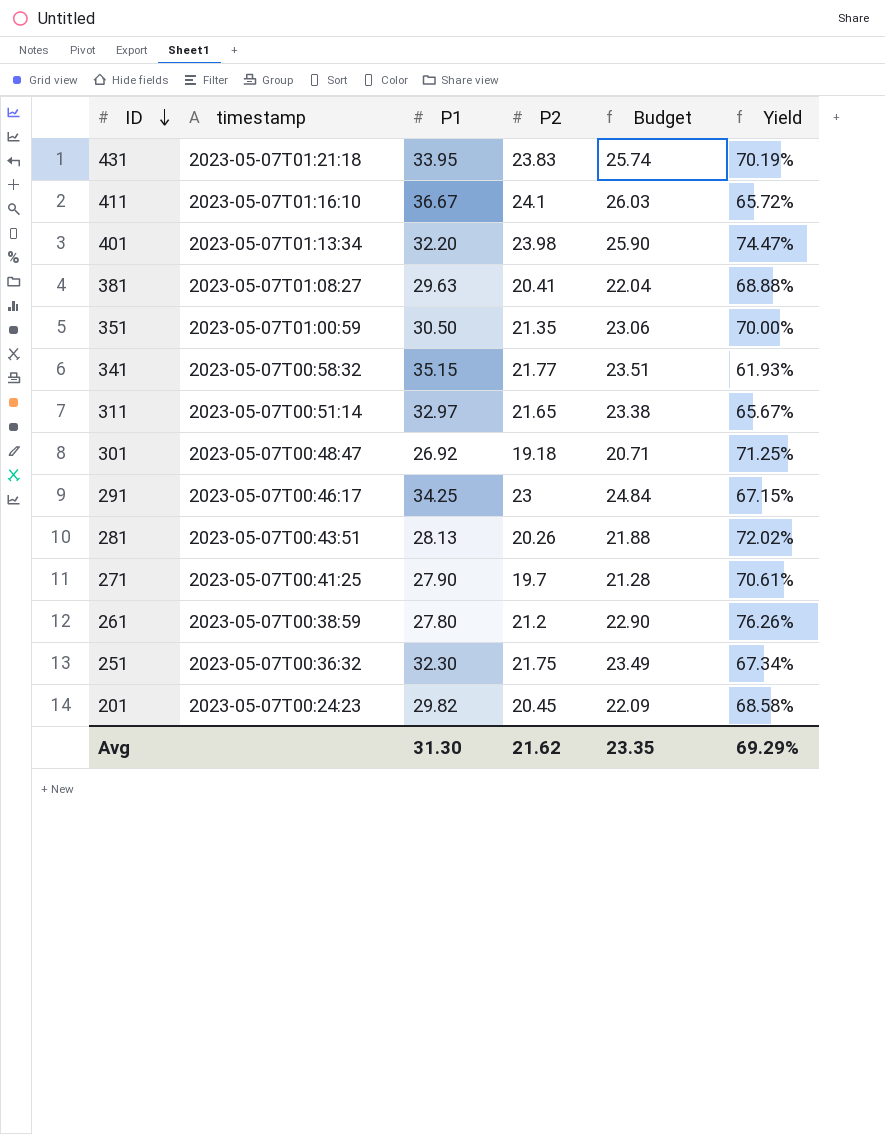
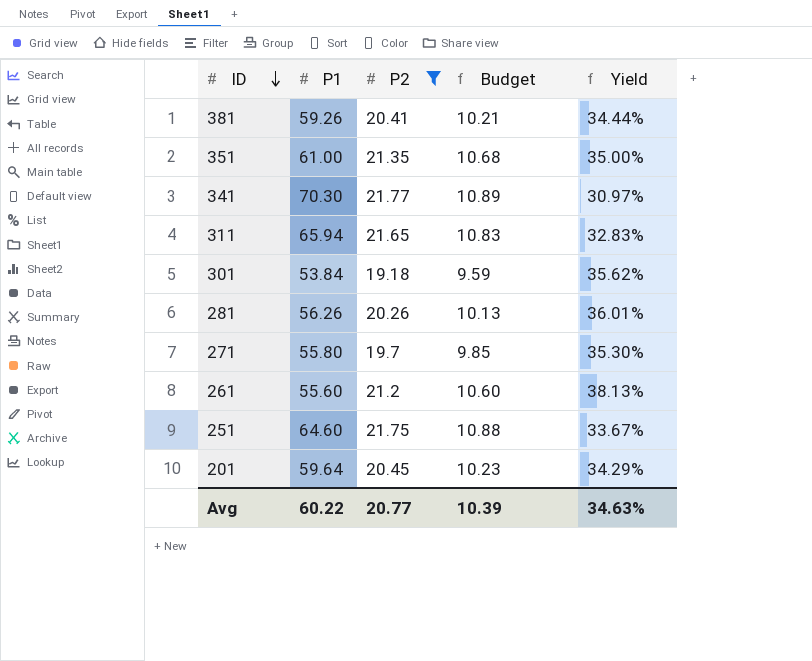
filter: none -> P2 <= 21.77
column timestamp | position: 2 -> none
column Budget | formula: [P2] * 1.08 -> [P2] * 0.5
381 | P1: 29.63 -> 59.26
381 | Yield: 68.88% -> 34.44%
351 | P1: 30.50 -> 61.00
351 | Yield: 70.00% -> 35.00%
341 | P1: 35.15 -> 70.30
341 | Yield: 61.93% -> 30.97%
311 | P1: 32.97 -> 65.94
311 | Yield: 65.67% -> 32.83%
301 | P1: 26.92 -> 53.84
301 | Yield: 71.25% -> 35.62%
281 | P1: 28.13 -> 56.26
281 | Yield: 72.02% -> 36.01%
271 | P1: 27.90 -> 55.80
271 | Yield: 70.61% -> 35.30%
261 | P1: 27.80 -> 55.60
261 | Yield: 76.26% -> 38.13%
251 | P1: 32.30 -> 64.60
251 | Yield: 67.34% -> 33.67%
201 | P1: 29.82 -> 59.64
201 | Yield: 68.58% -> 34.29%
Avg | P1: 31.30 -> 60.22
Avg | P2: 21.62 -> 20.77
Avg | Budget: 23.35 -> 10.39
Avg | Yield: 69.29% -> 34.63%

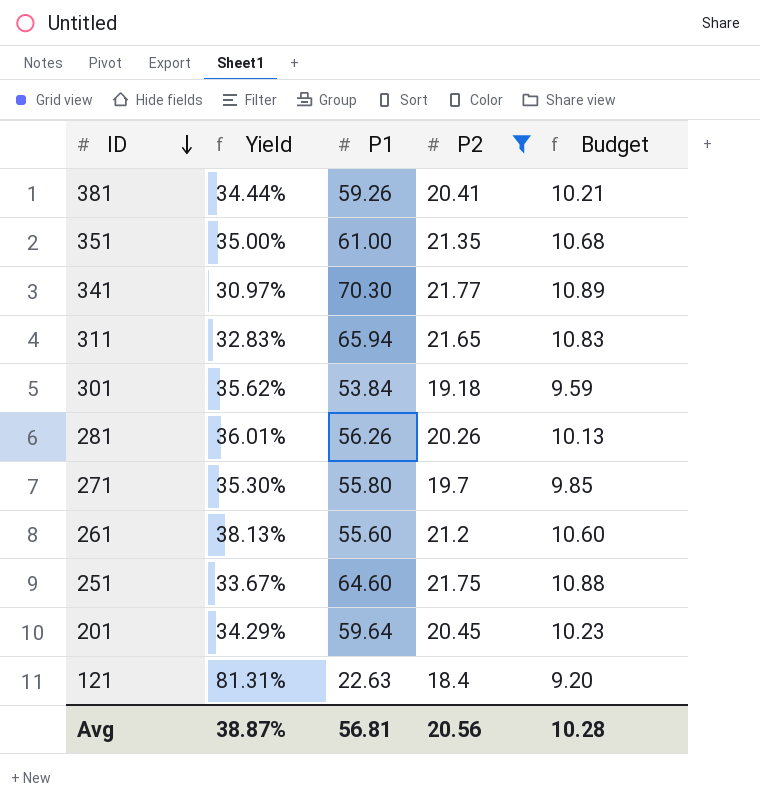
column Yield | position: 5 -> 2
row 121: none -> 81.31% | 22.63 | 18.4 | 9.20
Avg | Yield: 34.63% -> 38.87%
Avg | P1: 60.22 -> 56.81
Avg | P2: 20.77 -> 20.56
Avg | Budget: 10.39 -> 10.28

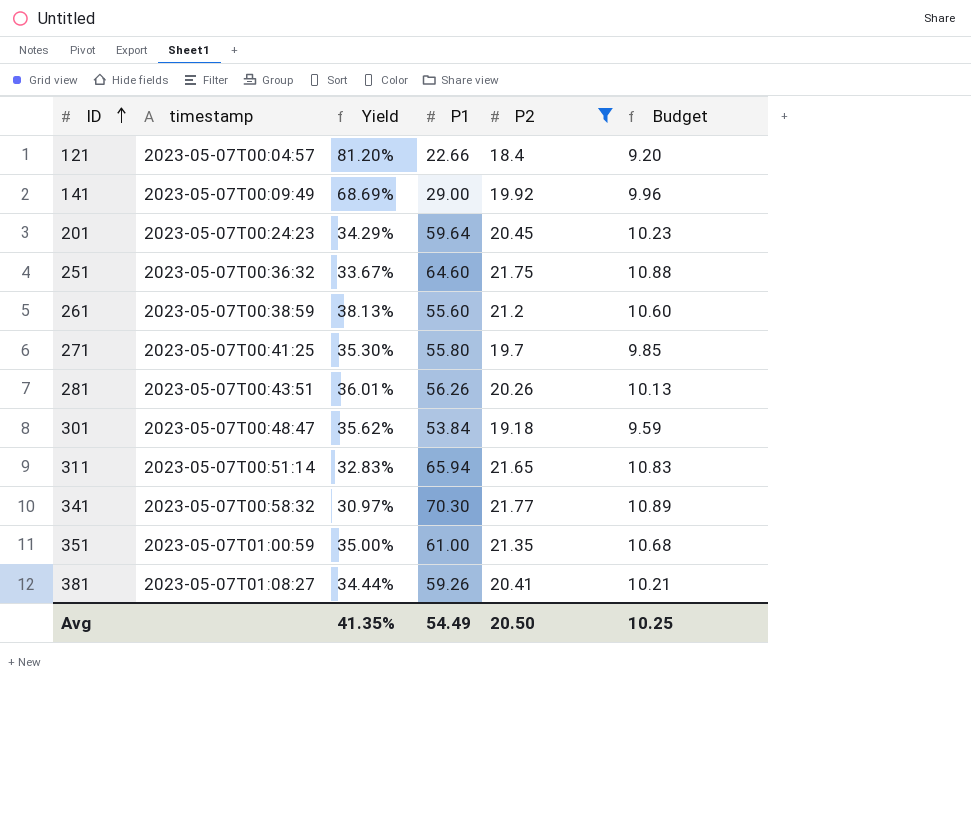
row order: ID descending -> ID ascending
column timestamp | position: none -> 2
121 | Yield: 81.31% -> 81.20%
121 | P1: 22.63 -> 22.66
row 141: none -> 2023-05-07T00:09:49 | 68.69% | 29.00 | 19.92 | 9.96
Avg | Yield: 38.87% -> 41.35%
Avg | P1: 56.81 -> 54.49
Avg | P2: 20.56 -> 20.50
Avg | Budget: 10.28 -> 10.25

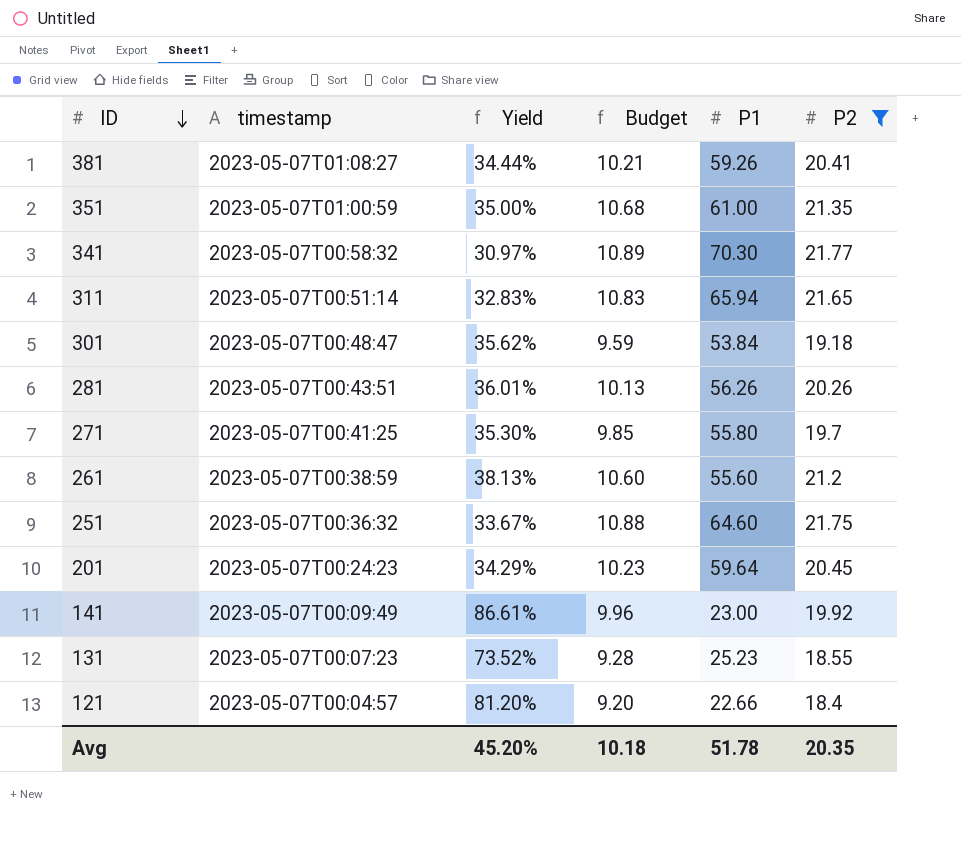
row order: ID ascending -> ID descending
column Budget | position: 6 -> 4
141 | Yield: 68.69% -> 86.61%
141 | P1: 29.00 -> 23.00
row 131: none -> 2023-05-07T00:07:23 | 73.52% | 9.28 | 25.23 | 18.55
Avg | Yield: 41.35% -> 45.20%
Avg | Budget: 10.25 -> 10.18
Avg | P1: 54.49 -> 51.78
Avg | P2: 20.50 -> 20.35

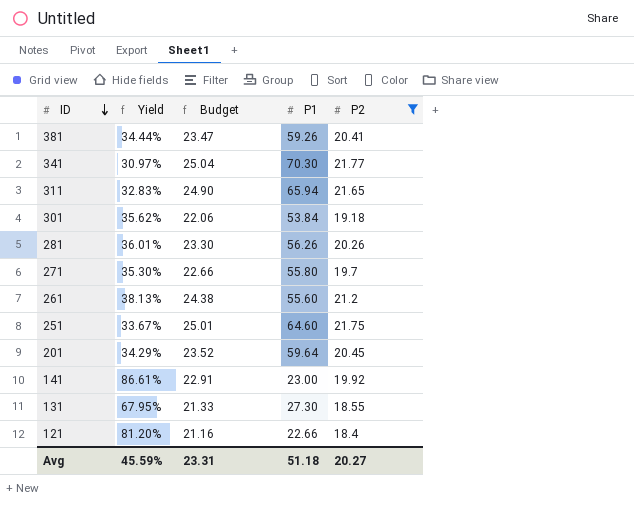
column timestamp | position: 2 -> none
column Budget | formula: [P2] * 0.5 -> [P2] * 1.15
row 351: 2023-05-07T01:00:59 | 35.00% | 10.68 | 61.00 | 21.35 -> none
131 | Yield: 73.52% -> 67.95%
131 | P1: 25.23 -> 27.30
Avg | Yield: 45.20% -> 45.59%
Avg | Budget: 10.18 -> 23.31
Avg | P1: 51.78 -> 51.18
Avg | P2: 20.35 -> 20.27

